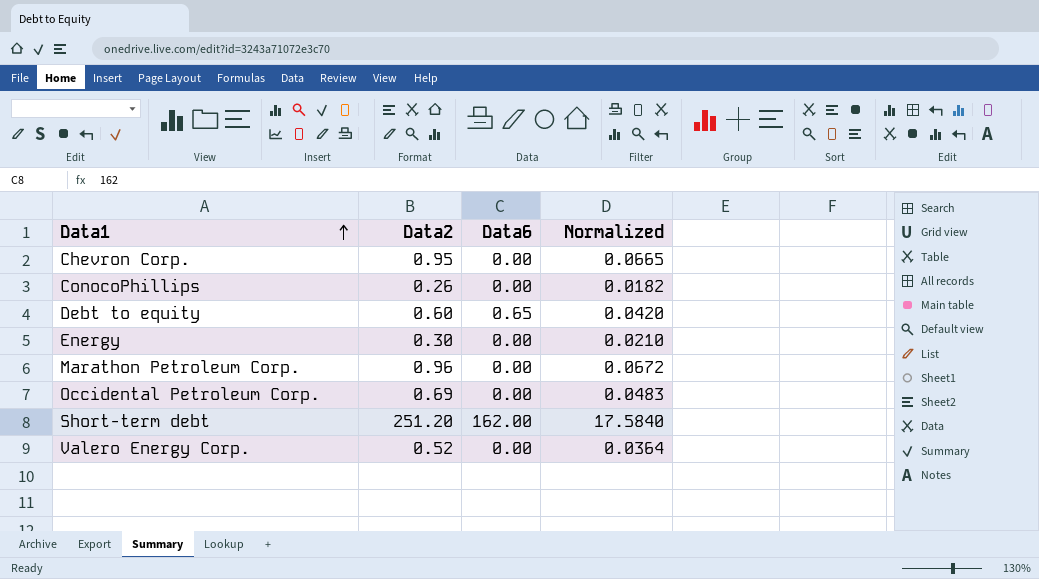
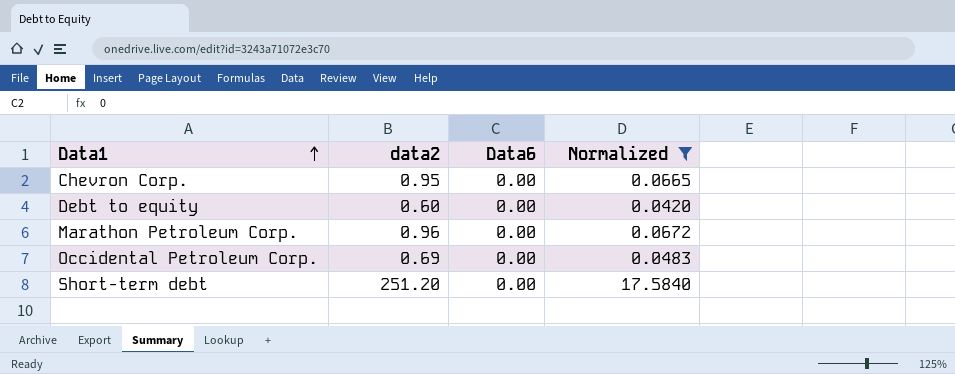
filter: none -> Normalized >= 0.0420
column name: Data2 -> data2
Debt to equity | Data6: 0.65 -> 0.00
Short-term debt | Data6: 162.00 -> 0.00

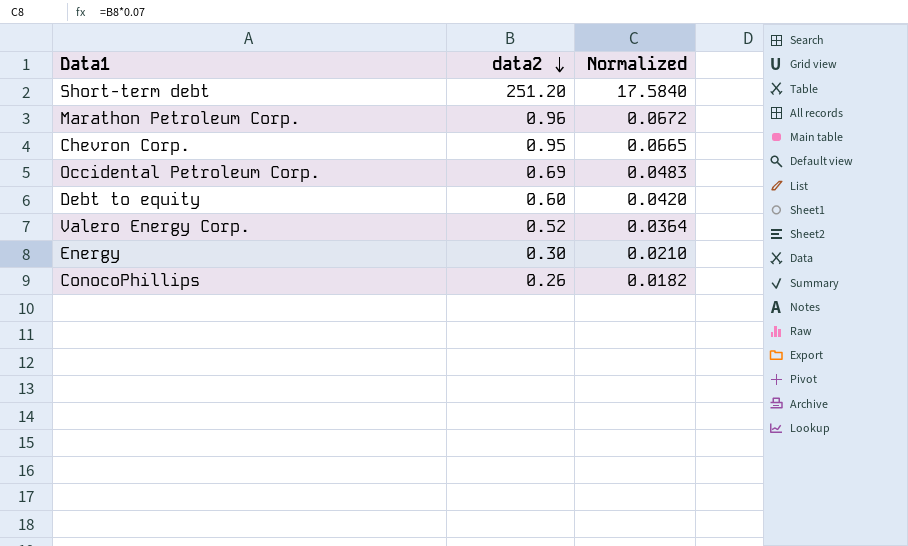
filter: Normalized >= 0.0420 -> none
row order: Data1 ascending -> data2 descending
column Data6 | position: 3 -> none

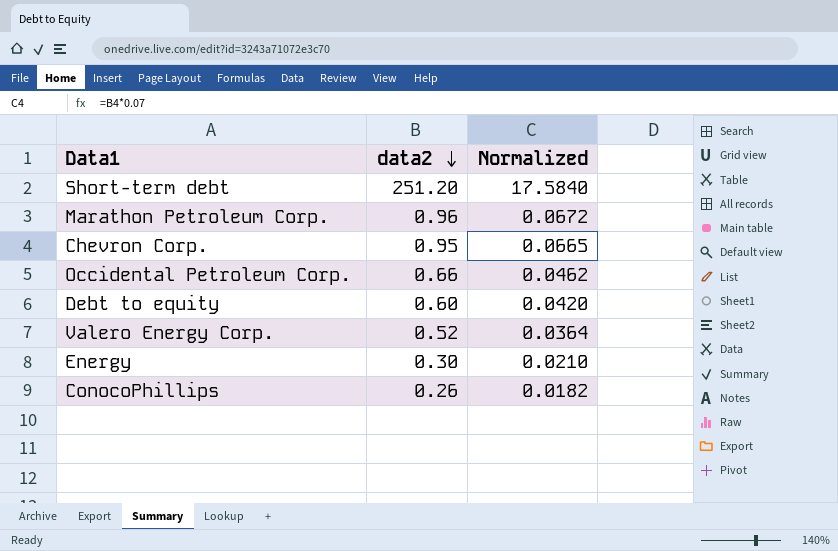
Occidental Petroleum Corp. | data2: 0.69 -> 0.66
Occidental Petroleum Corp. | Normalized: 0.0483 -> 0.0462

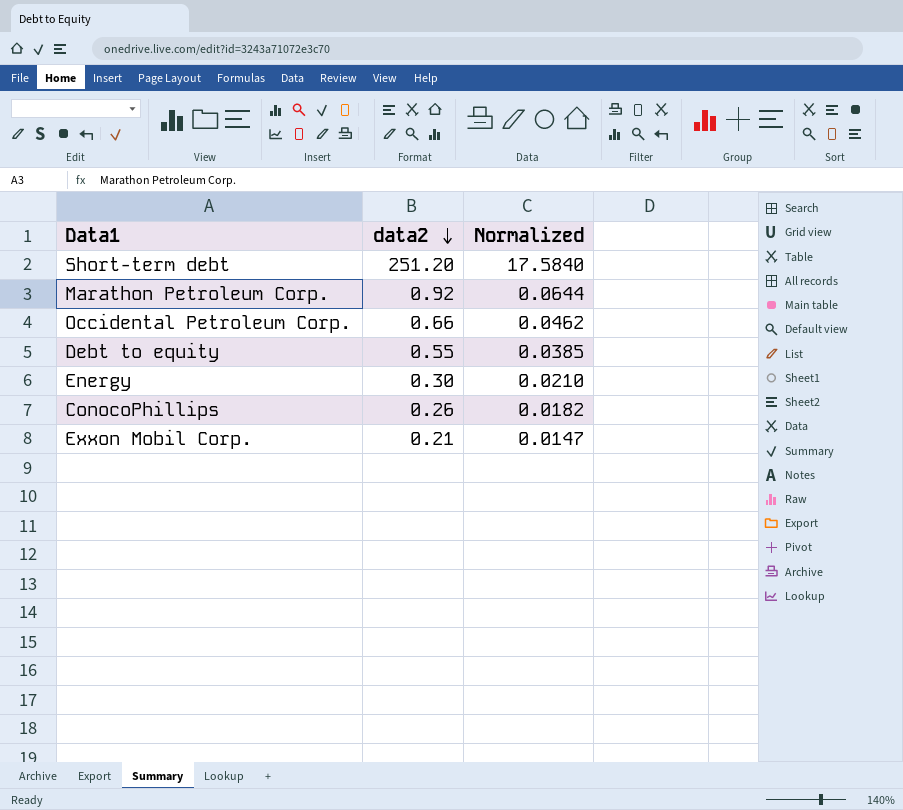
row Chevron Corp.: 0.95 | 0.0665 -> none
row Valero Energy Corp.: 0.52 | 0.0364 -> none
Marathon Petroleum Corp. | data2: 0.96 -> 0.92
Marathon Petroleum Corp. | Normalized: 0.0672 -> 0.0644
Debt to equity | data2: 0.60 -> 0.55
Debt to equity | Normalized: 0.0420 -> 0.0385
row Exxon Mobil Corp.: none -> 0.21 | 0.0147

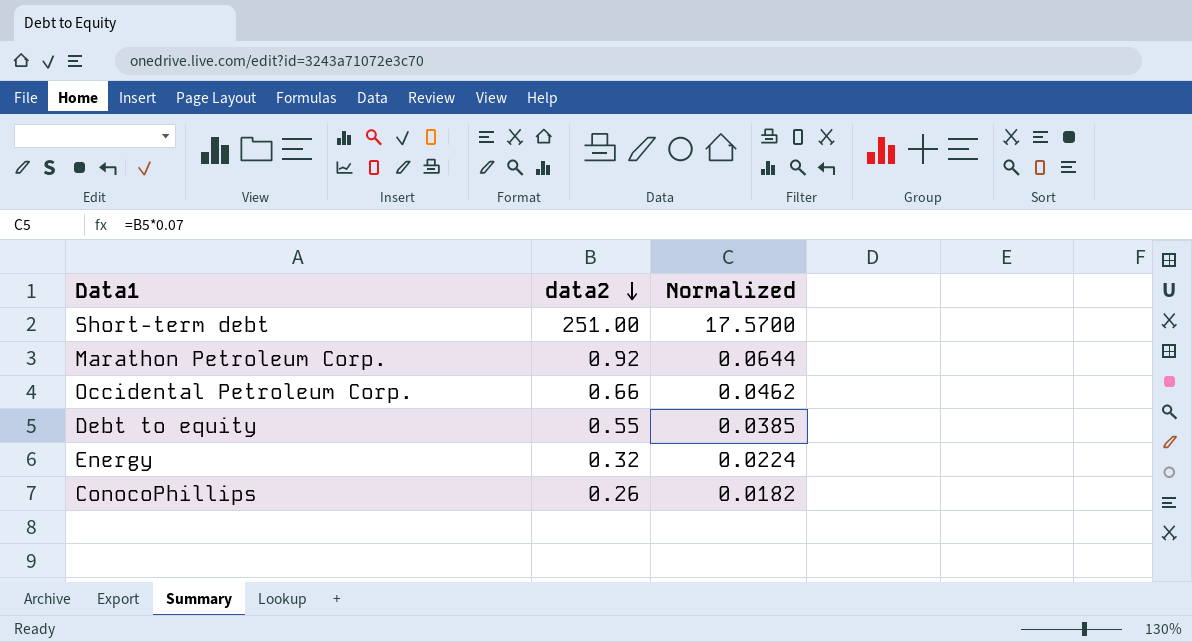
row Exxon Mobil Corp.: 0.21 | 0.0147 -> none
Short-term debt | data2: 251.20 -> 251.00
Short-term debt | Normalized: 17.5840 -> 17.5700
Energy | data2: 0.30 -> 0.32
Energy | Normalized: 0.0210 -> 0.0224

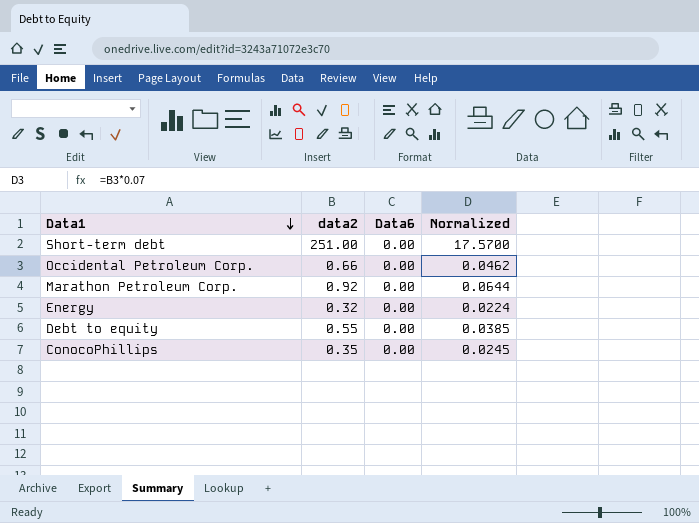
row order: data2 descending -> Data1 descending
column Data6 | position: none -> 3
ConocoPhillips | data2: 0.26 -> 0.35
ConocoPhillips | Normalized: 0.0182 -> 0.0245

